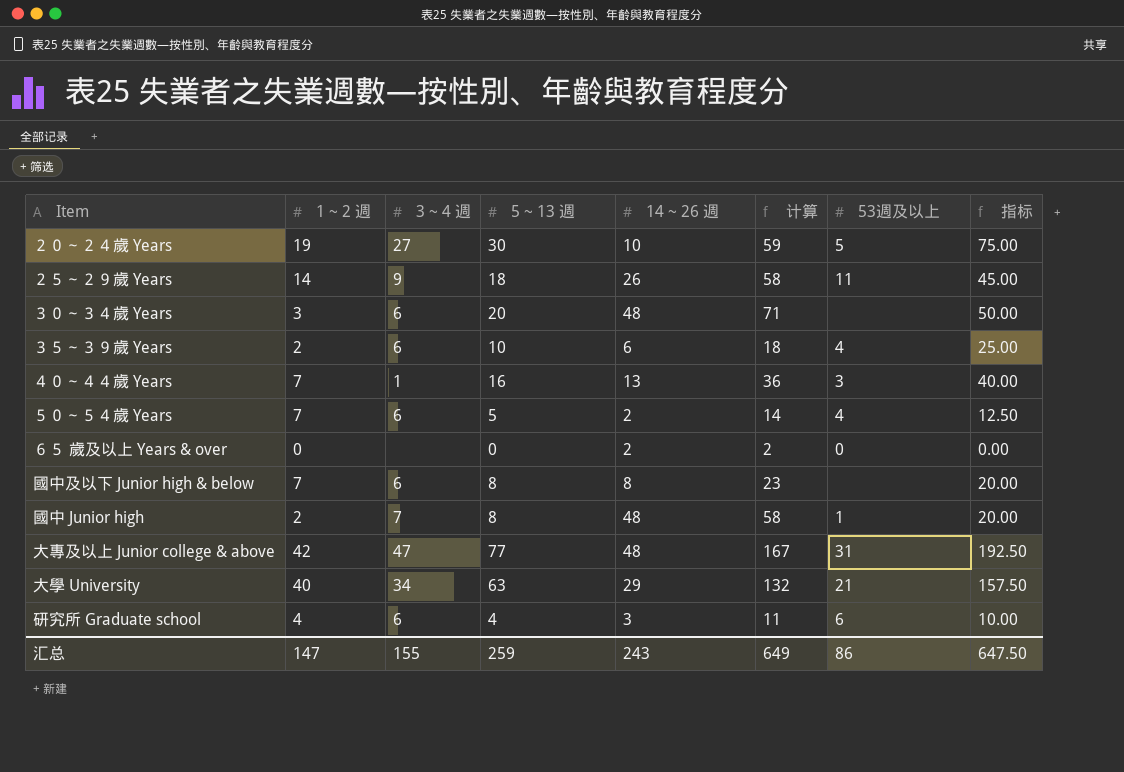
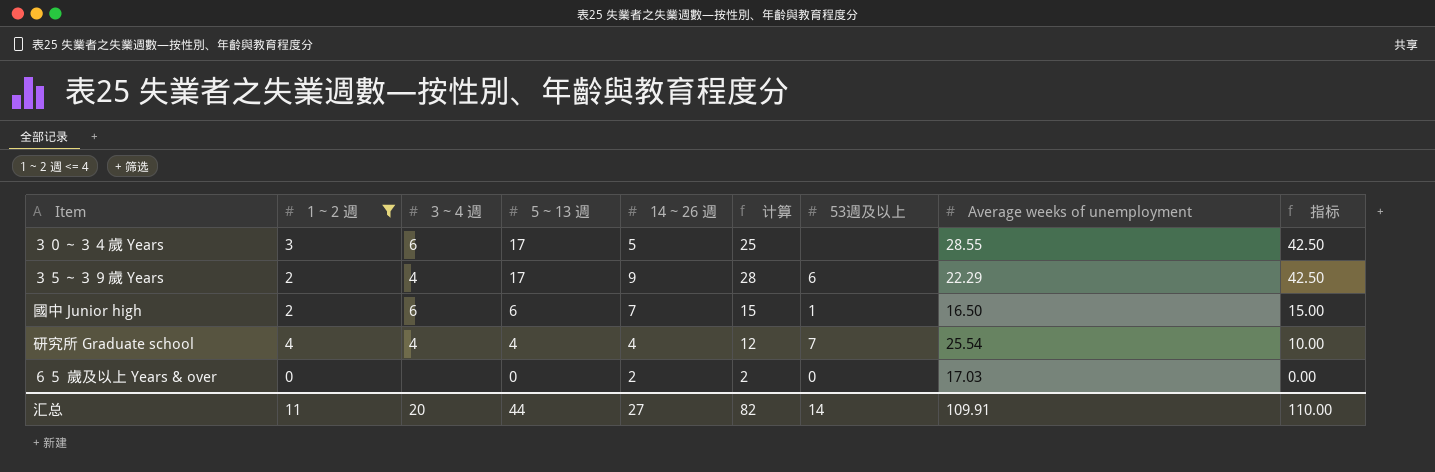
filter: none -> 1 ~ 2 週 <= 4
row order: none -> 5 ~ 13 週 descending
column Average weeks of unemployment | position: none -> 8
３０～３４歲 Years | 5 ~ 13 週: 20 -> 17
３０～３４歲 Years | 14 ~ 26 週: 48 -> 5
３０～３４歲 Years | 计算: 71 -> 25
３０～３４歲 Years | 指标: 50.00 -> 42.50
３５～３９歲 Years | 3 ~ 4 週: 6 -> 4
３５～３９歲 Years | 5 ~ 13 週: 10 -> 17
３５～３９歲 Years | 14 ~ 26 週: 6 -> 9
３５～３９歲 Years | 计算: 18 -> 28
３５～３９歲 Years | 53週及以上: 4 -> 6
３５～３９歲 Years | 指标: 25.00 -> 42.50
國中 Junior high | 3 ~ 4 週: 7 -> 6
國中 Junior high | 5 ~ 13 週: 8 -> 6
國中 Junior high | 14 ~ 26 週: 48 -> 7
國中 Junior high | 计算: 58 -> 15
國中 Junior high | 指标: 20.00 -> 15.00
研究所 Graduate school | 3 ~ 4 週: 6 -> 4
研究所 Graduate school | 14 ~ 26 週: 3 -> 4
研究所 Graduate school | 计算: 11 -> 12
研究所 Graduate school | 53週及以上: 6 -> 7
汇总 | 1 ~ 2 週: 147 -> 11
汇总 | 3 ~ 4 週: 155 -> 20
汇总 | 5 ~ 13 週: 259 -> 44
汇总 | 14 ~ 26 週: 243 -> 27
汇总 | 计算: 649 -> 82
汇总 | 53週及以上: 86 -> 14
汇总 | 指标: 647.50 -> 110.00

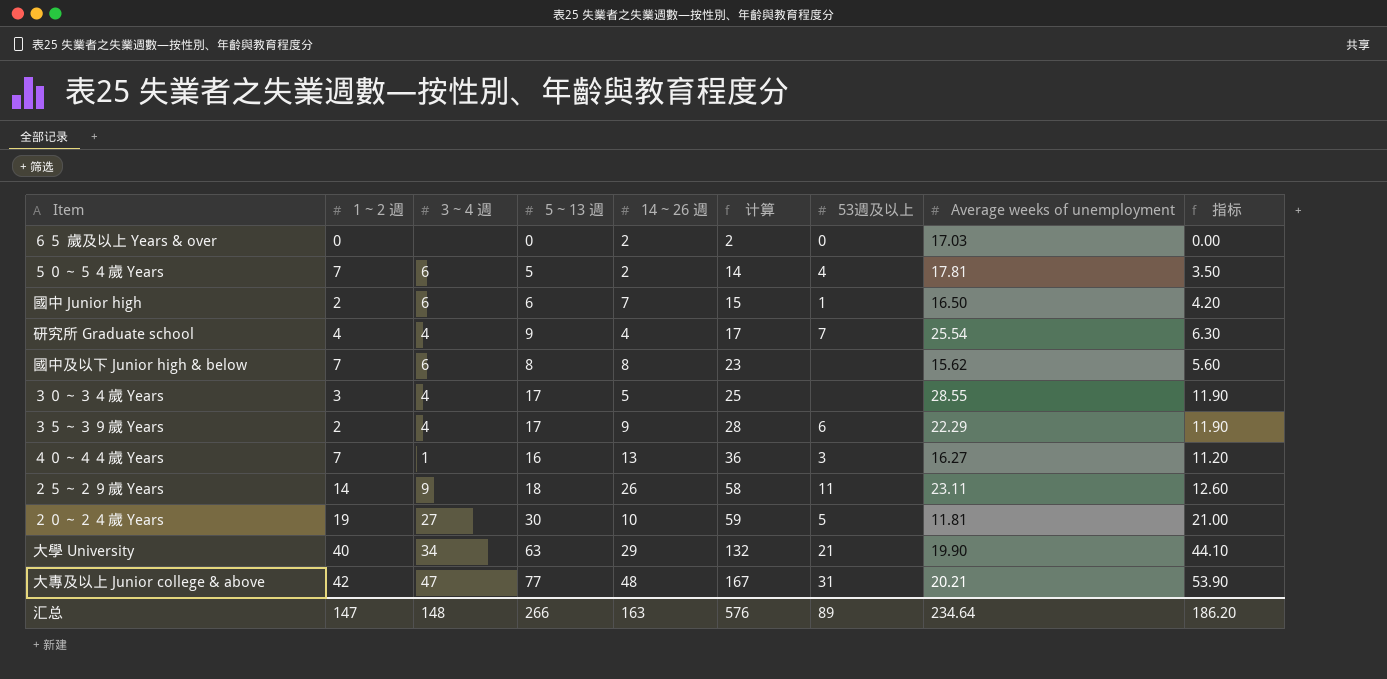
filter: 1 ~ 2 週 <= 4 -> none
row order: 5 ~ 13 週 descending -> 计算 ascending
column 指标 | formula: [5 ~ 13 週] * 2.5 -> [5 ~ 13 週] * 0.7
研究所 Graduate school | 5 ~ 13 週: 4 -> 9
研究所 Graduate school | 计算: 12 -> 17
３０～３４歲 Years | 3 ~ 4 週: 6 -> 4
汇总 | 1 ~ 2 週: 11 -> 147
汇总 | 3 ~ 4 週: 20 -> 148
汇总 | 5 ~ 13 週: 44 -> 266
汇总 | 14 ~ 26 週: 27 -> 163
汇总 | 计算: 82 -> 576
汇总 | 53週及以上: 14 -> 89
汇总 | Average weeks of unemployment: 109.91 -> 234.64
汇总 | 指标: 110.00 -> 186.20

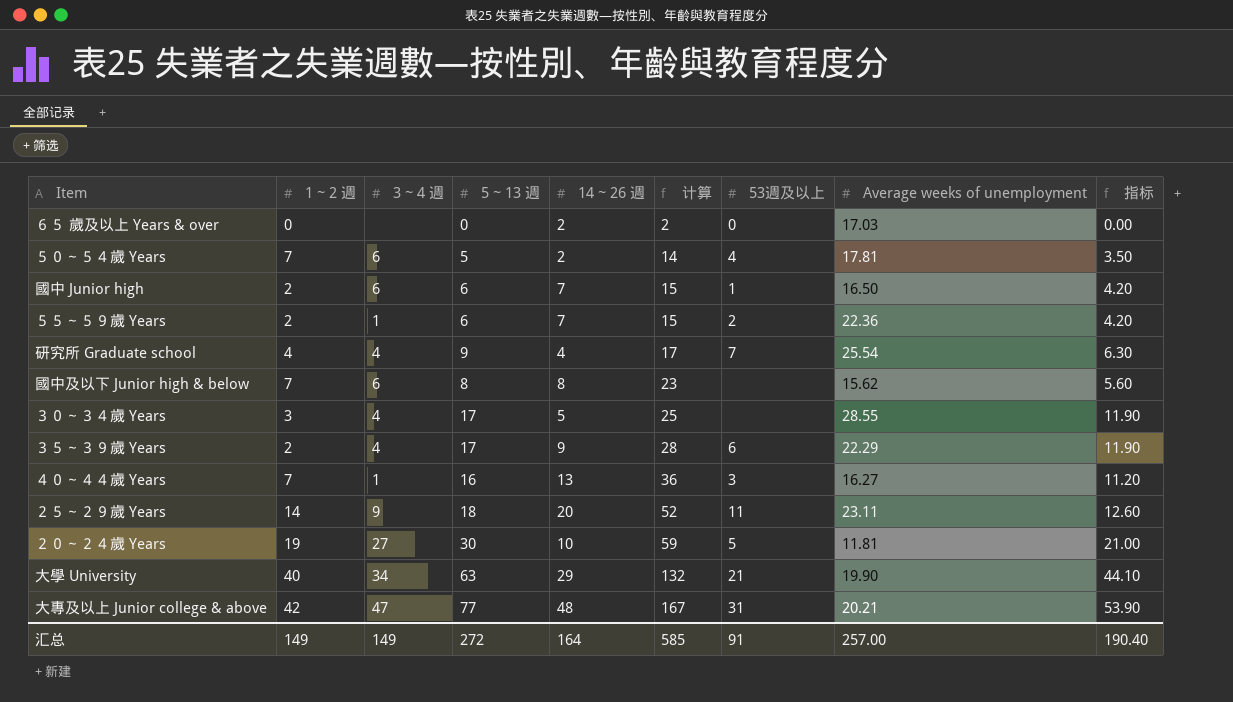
row ５５～５９歲 Years: none -> 2 | 1 | 6 | 7 | 15 | 2 | 22.36 | 4.20
２５～２９歲 Years | 14 ~ 26 週: 26 -> 20
２５～２９歲 Years | 计算: 58 -> 52
汇总 | 1 ~ 2 週: 147 -> 149
汇总 | 3 ~ 4 週: 148 -> 149
汇总 | 5 ~ 13 週: 266 -> 272
汇总 | 14 ~ 26 週: 163 -> 164
汇总 | 计算: 576 -> 585
汇总 | 53週及以上: 89 -> 91
汇总 | Average weeks of unemployment: 234.64 -> 257.00
汇总 | 指标: 186.20 -> 190.40

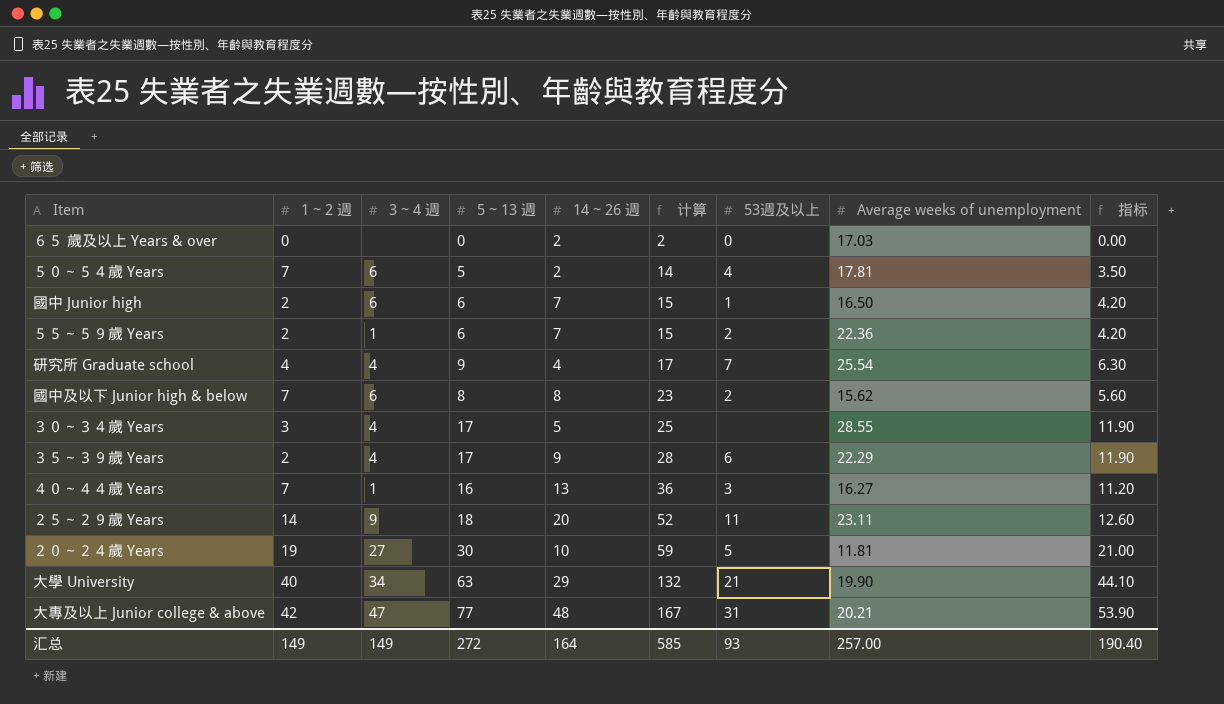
國中及以下 Junior high & below | 53週及以上: none -> 2
汇总 | 53週及以上: 91 -> 93

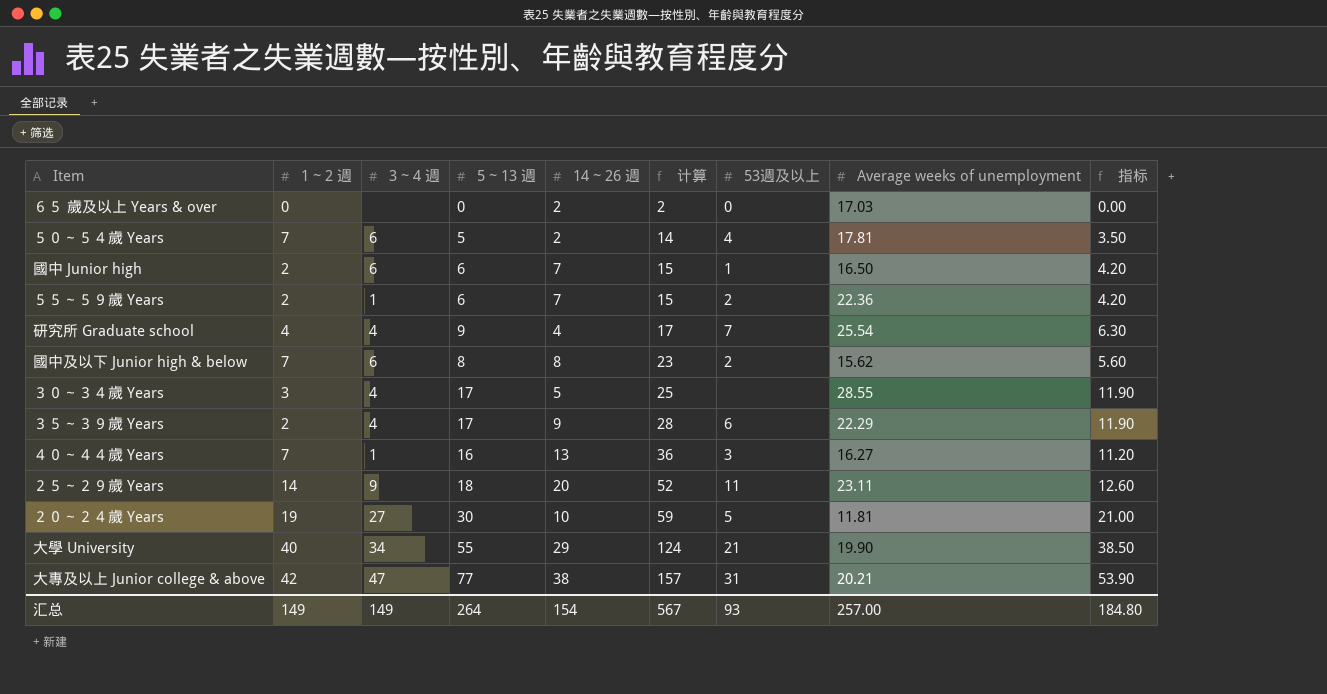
大學 University | 5 ~ 13 週: 63 -> 55
大學 University | 计算: 132 -> 124
大學 University | 指标: 44.10 -> 38.50
大專及以上 Junior college & above | 14 ~ 26 週: 48 -> 38
大專及以上 Junior college & above | 计算: 167 -> 157
汇总 | 5 ~ 13 週: 272 -> 264
汇总 | 14 ~ 26 週: 164 -> 154
汇总 | 计算: 585 -> 567
汇总 | 指标: 190.40 -> 184.80

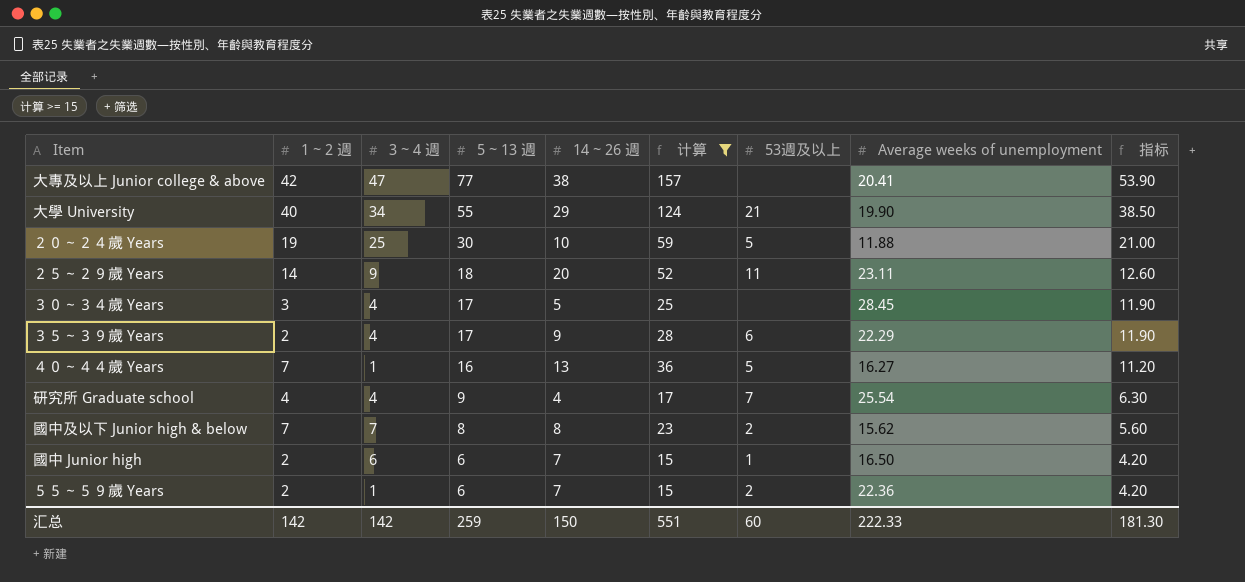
filter: none -> 计算 >= 15
row order: 计算 ascending -> 5 ~ 13 週 descending
大專及以上 Junior college & above | 53週及以上: 31 -> none
大專及以上 Junior college & above | Average weeks of unemployment: 20.21 -> 20.41
２０～２４歲 Years | 3 ~ 4 週: 27 -> 25
２０～２４歲 Years | Average weeks of unemployment: 11.81 -> 11.88
３０～３４歲 Years | Average weeks of unemployment: 28.55 -> 28.45
４０～４４歲 Years | 53週及以上: 3 -> 5
國中及以下 Junior high & below | 3 ~ 4 週: 6 -> 7
汇总 | 1 ~ 2 週: 149 -> 142
汇总 | 3 ~ 4 週: 149 -> 142
汇总 | 5 ~ 13 週: 264 -> 259
汇总 | 14 ~ 26 週: 154 -> 150
汇总 | 计算: 567 -> 551
汇总 | 53週及以上: 93 -> 60
汇总 | Average weeks of unemployment: 257.00 -> 222.33
汇总 | 指标: 184.80 -> 181.30

